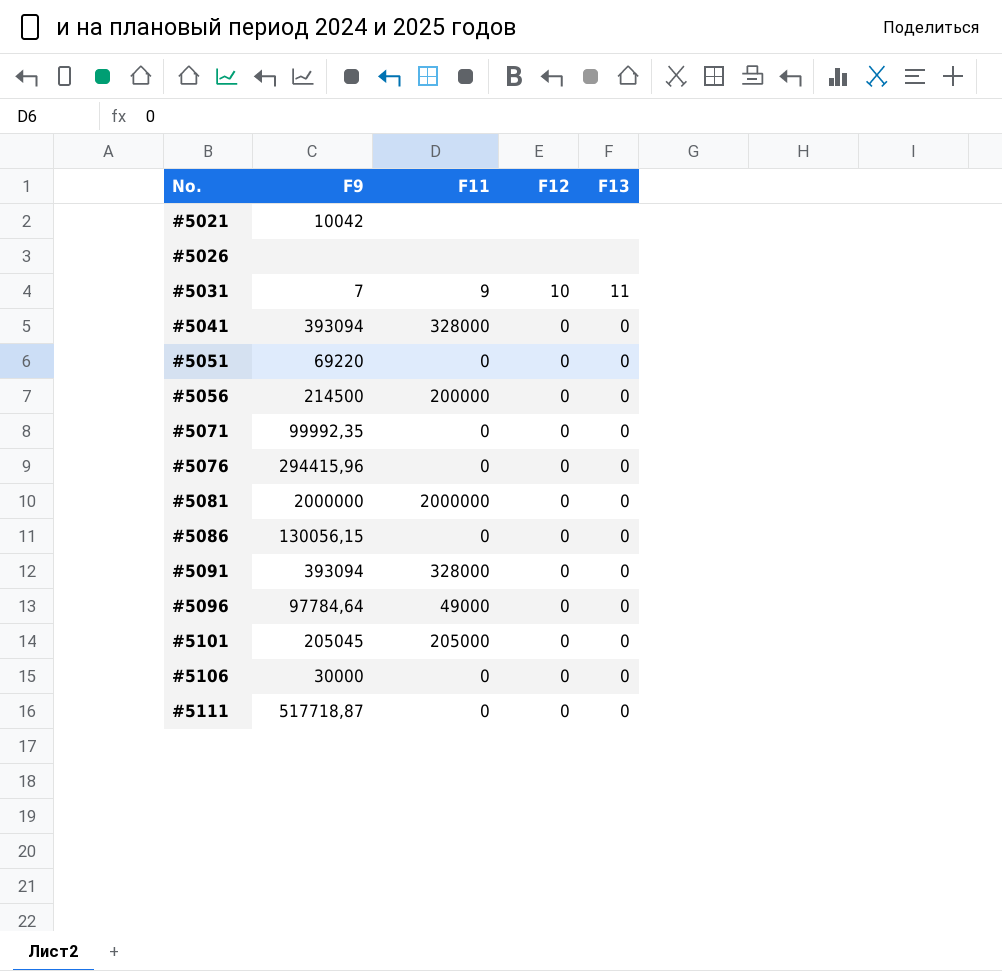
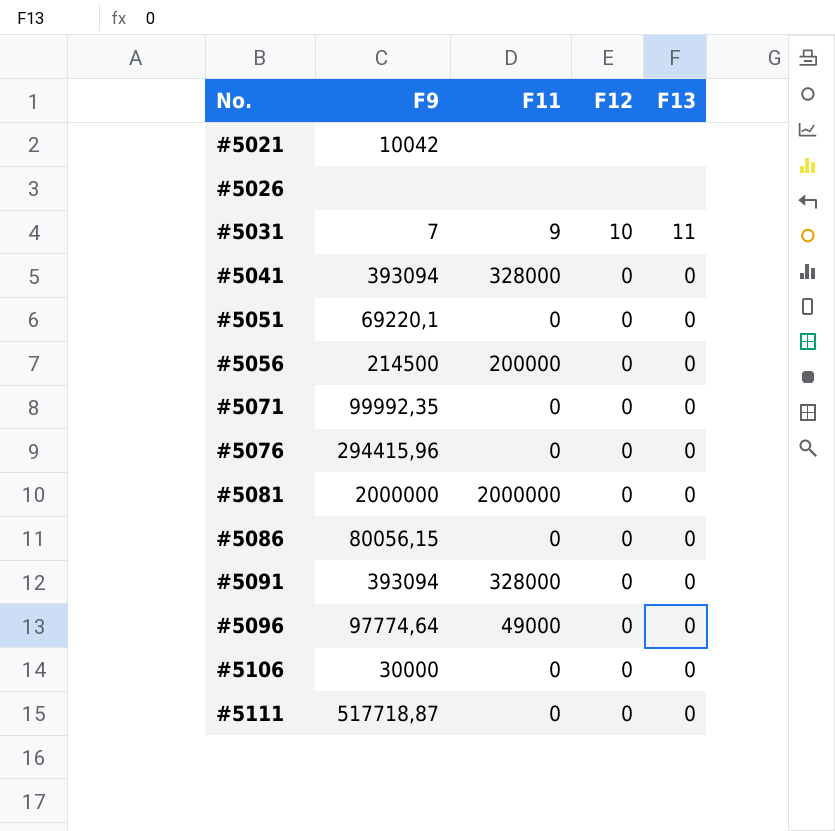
row #5101: 205045 | 205000 | 0 | 0 -> none
#5051 | F9: 69220 -> 69220,1
#5086 | F9: 130056,15 -> 80056,15
#5096 | F9: 97784,64 -> 97774,64

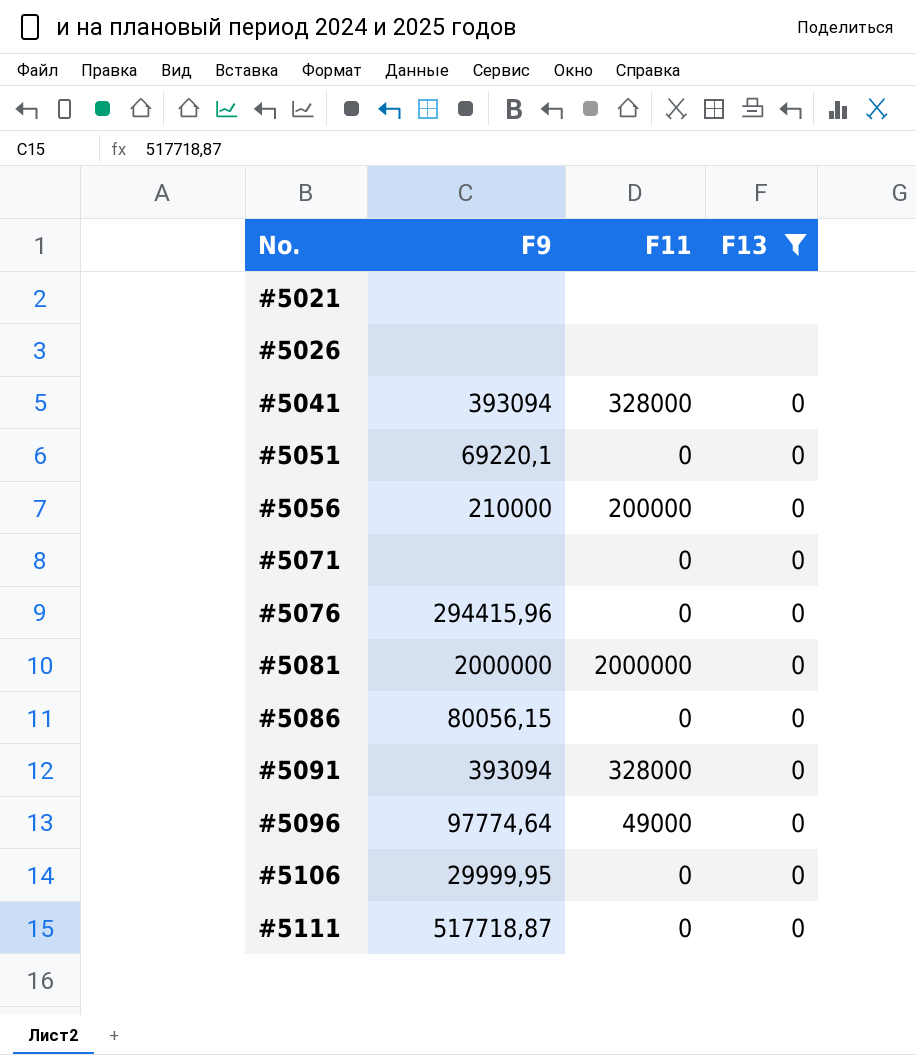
filter: none -> F13 != 11
column F12 | position: 4 -> none
#5021 | F9: 10042 -> none
#5056 | F9: 214500 -> 210000
#5071 | F9: 99992,35 -> none
#5106 | F9: 30000 -> 29999,95

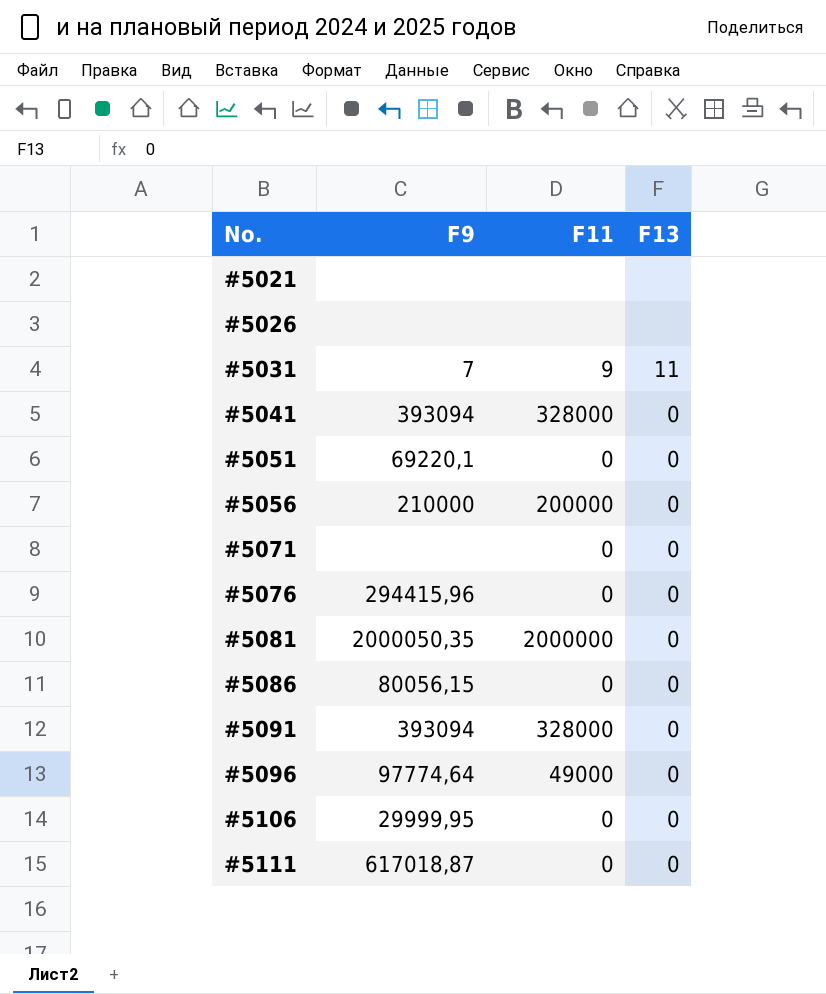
filter: F13 != 11 -> none
#5081 | F9: 2000000 -> 2000050,35
#5111 | F9: 517718,87 -> 617018,87

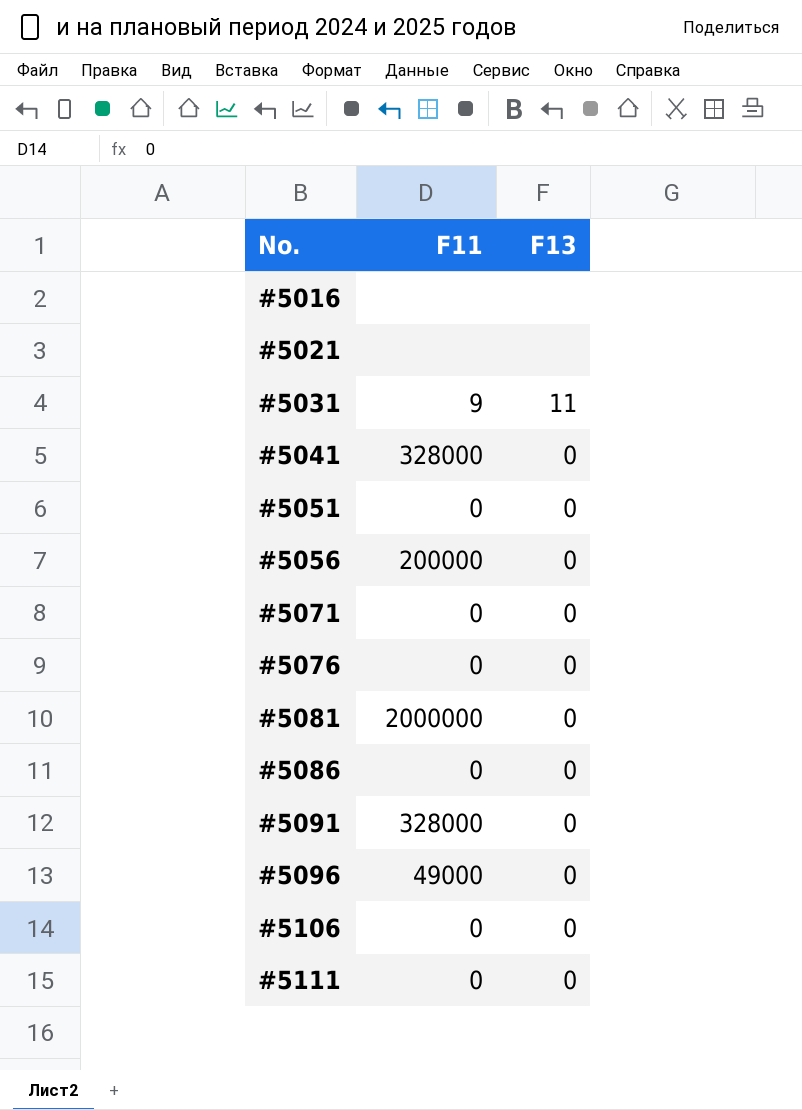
column F9 | position: 2 -> none
row #5026: none | none | none -> none
row #5016: none -> none | none

